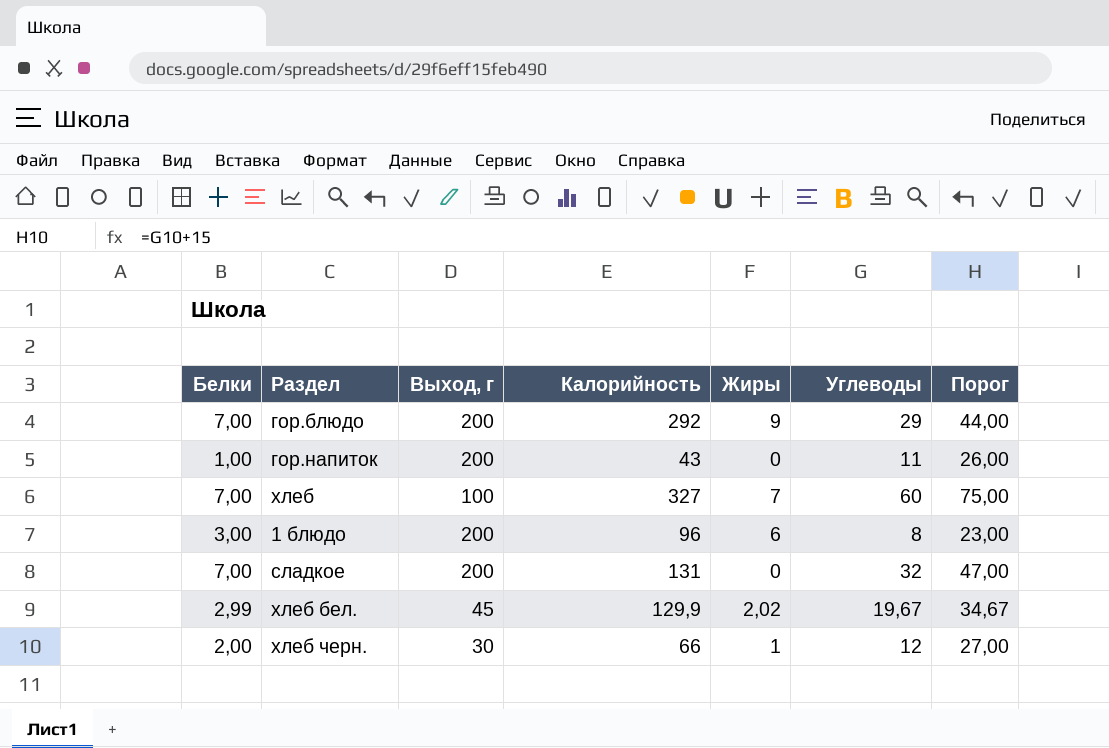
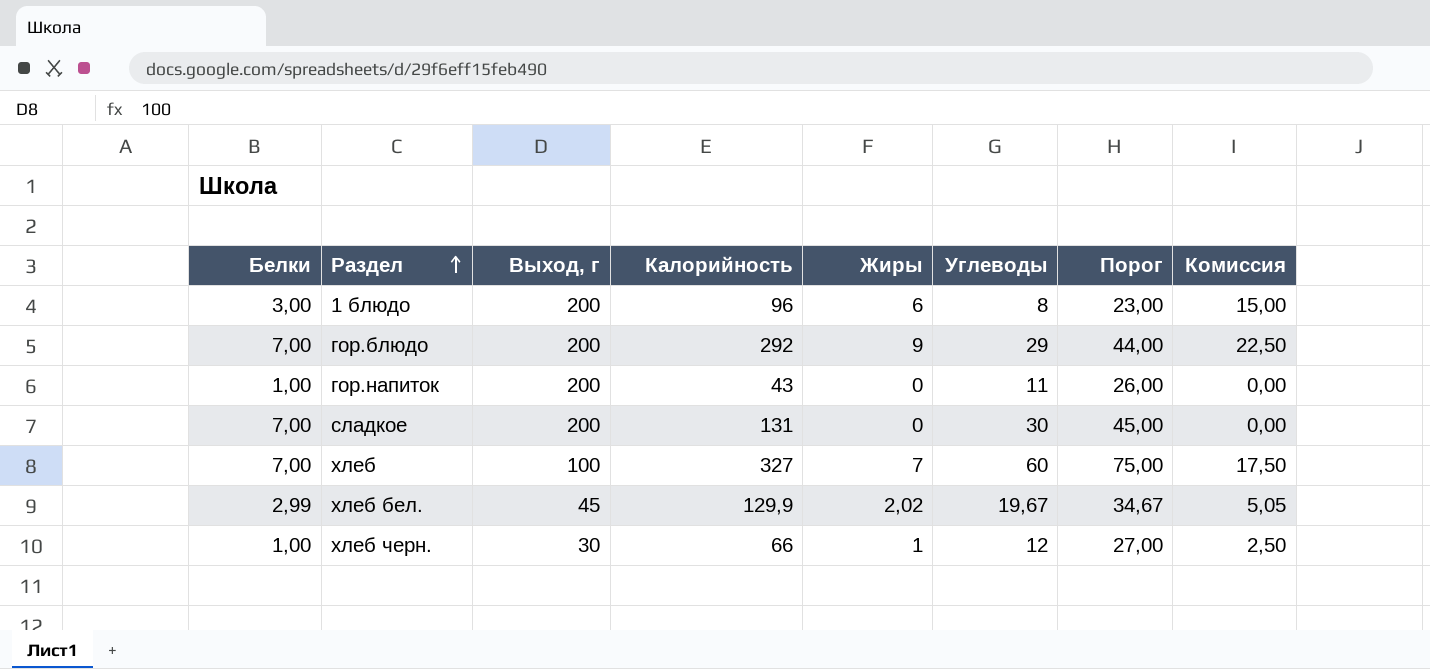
row order: none -> Раздел ascending
column Комиссия | formula: none -> [Жиры] * 2,5
сладкое | Углеводы: 32 -> 30
сладкое | Порог: 47,00 -> 45,00
хлеб черн. | Белки: 2,00 -> 1,00

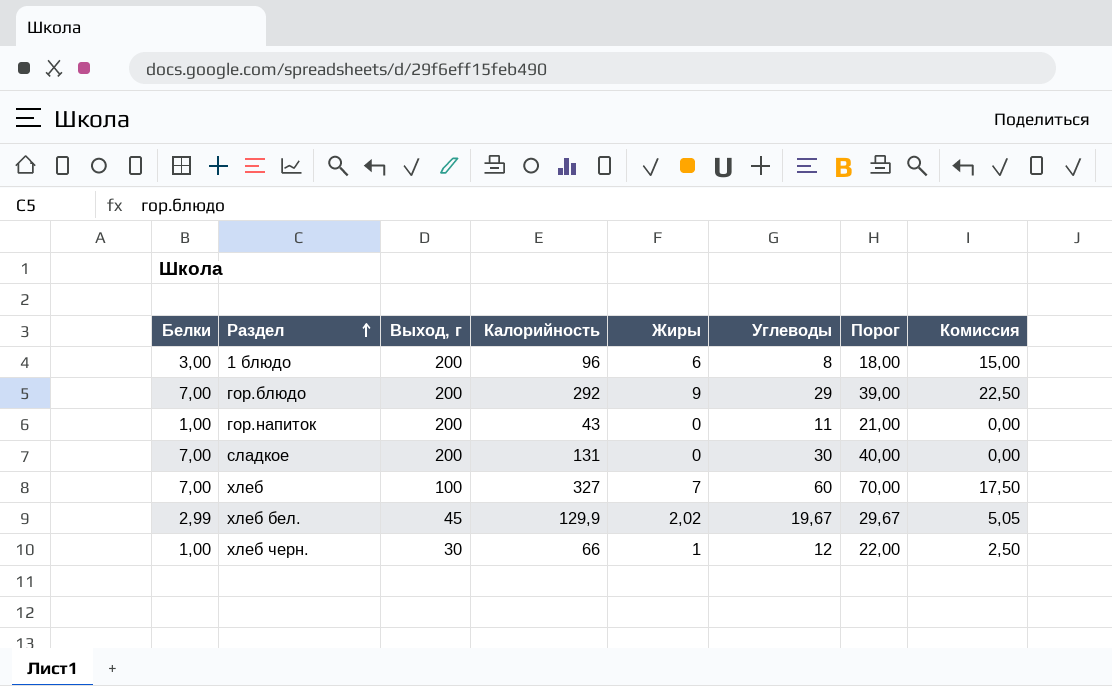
column Порог | formula: [Углеводы] + 15 -> [Углеводы] + 10

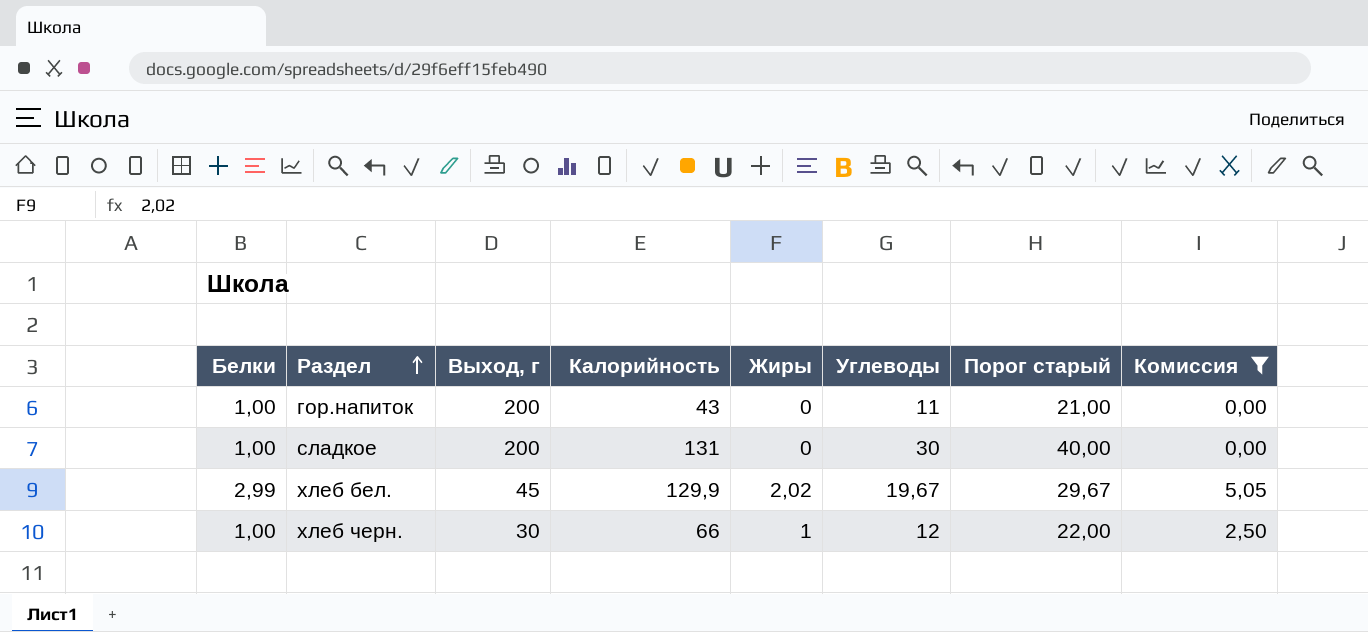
filter: none -> Комиссия <= 5,05
column name: Порог -> Порог старый
сладкое | Белки: 7,00 -> 1,00

